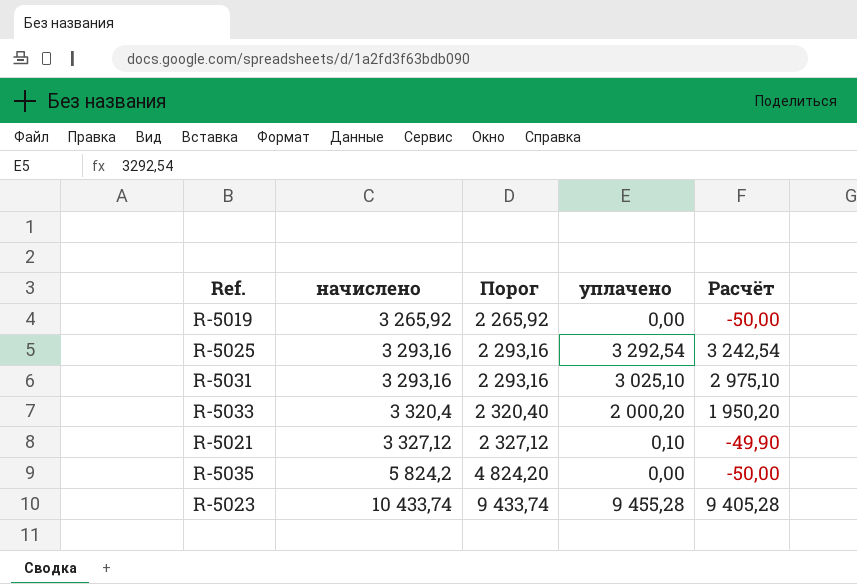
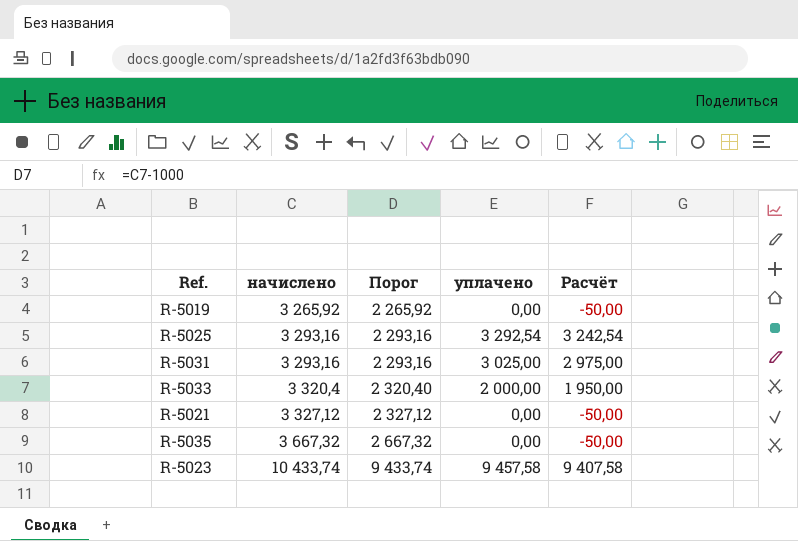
R-5031 | уплачено: 3 025,10 -> 3 025,00
R-5031 | Расчёт: 2 975,10 -> 2 975,00
R-5033 | уплачено: 2 000,20 -> 2 000,00
R-5033 | Расчёт: 1 950,20 -> 1 950,00
R-5021 | уплачено: 0,10 -> 0,00
R-5021 | Расчёт: -49,90 -> -50,00
R-5035 | начислено: 5 824,2 -> 3 667,32
R-5035 | Порог: 4 824,20 -> 2 667,32
R-5023 | уплачено: 9 455,28 -> 9 457,58
R-5023 | Расчёт: 9 405,28 -> 9 407,58

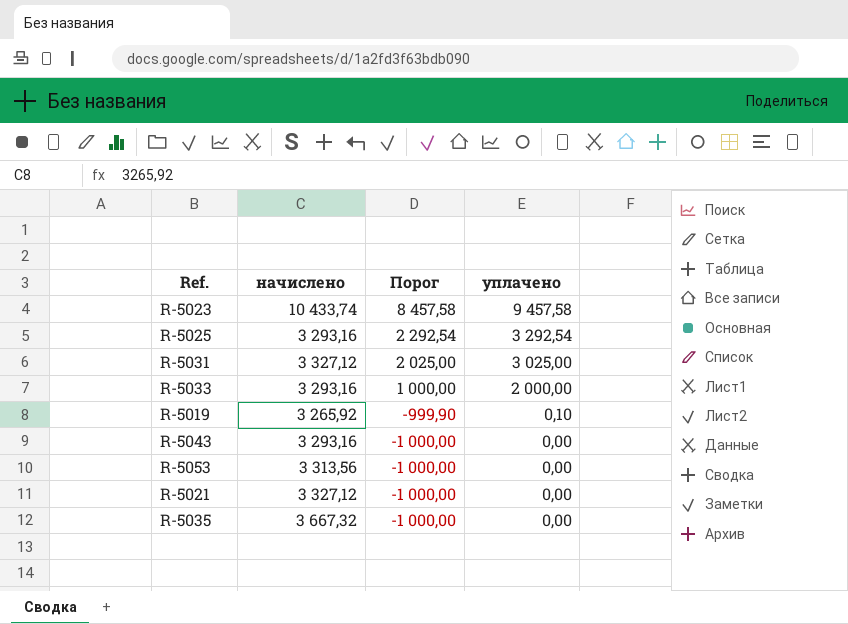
row order: начислено ascending -> Порог descending
column Расчёт | formula: [уплачено] - 50 -> none
column Порог | formula: [начислено] - 1000 -> [уплачено] - 1000
R-5031 | начислено: 3 293,16 -> 3 327,12
R-5033 | начислено: 3 320,4 -> 3 293,16
R-5019 | уплачено: 0,00 -> 0,10
row R-5043: none -> 3 293,16 | -1 000,00 | 0,00
row R-5053: none -> 3 313,56 | -1 000,00 | 0,00

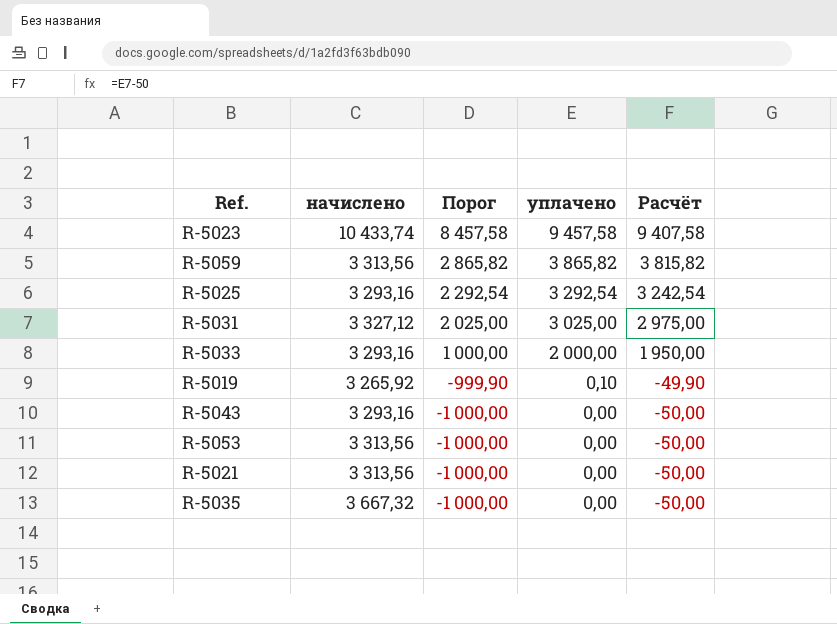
column Расчёт | formula: none -> [уплачено] - 50
row R-5059: none -> 3 313,56 | 2 865,82 | 3 865,82 | 3 815,82
R-5021 | начислено: 3 327,12 -> 3 313,56

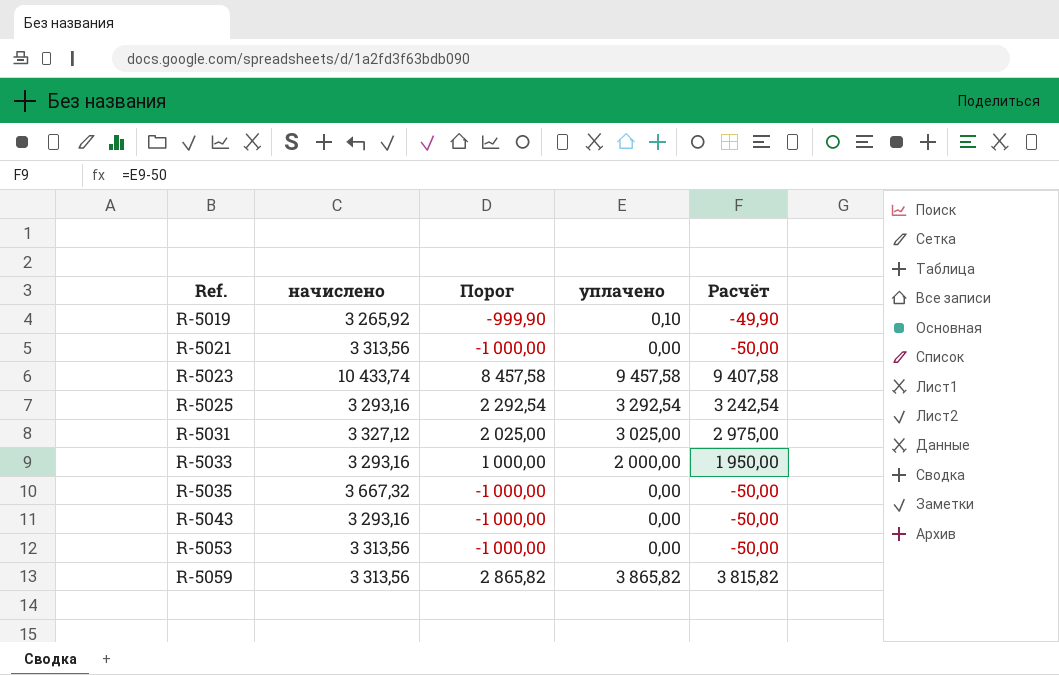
row order: Порог descending -> Ref. ascending

